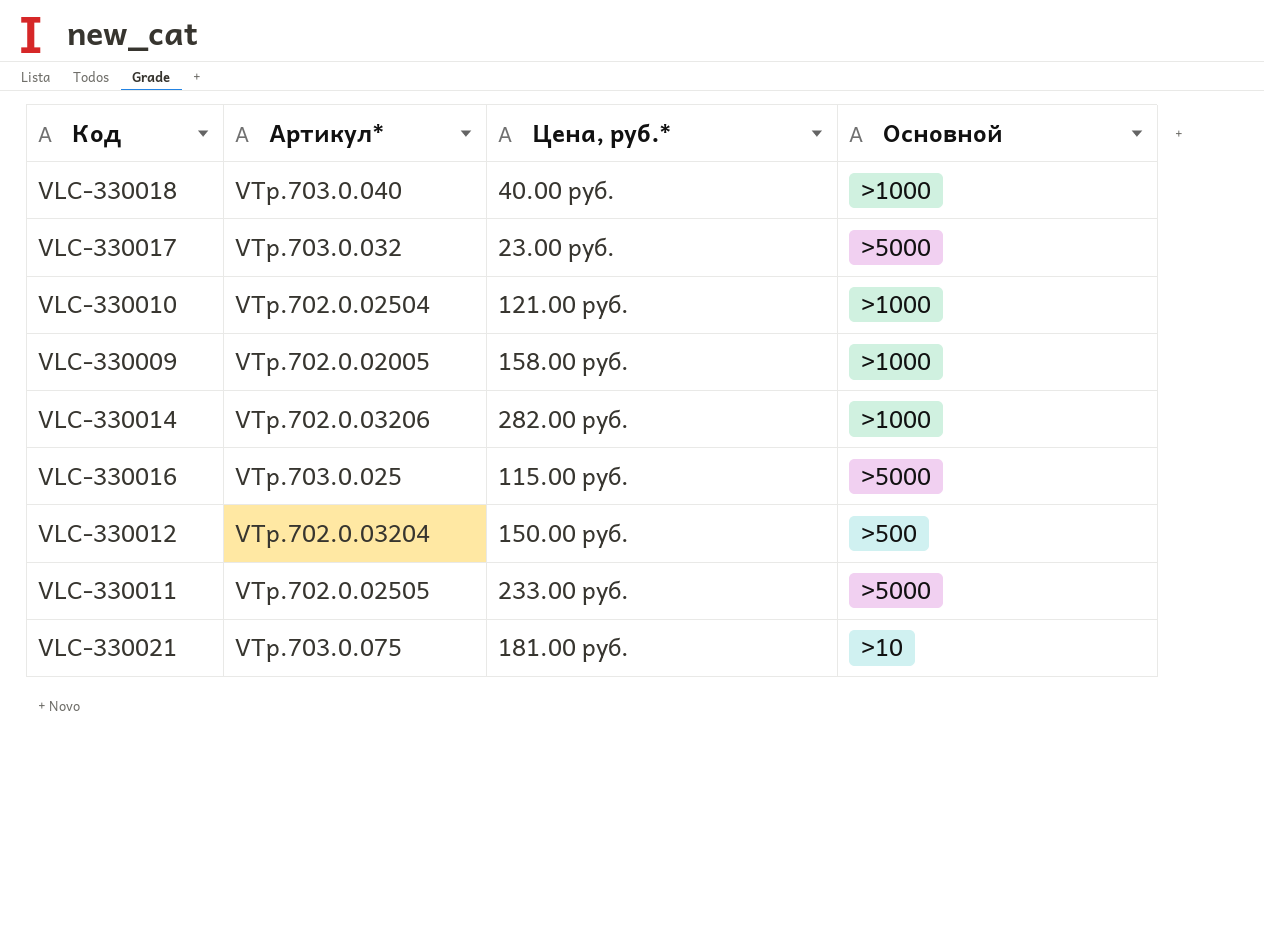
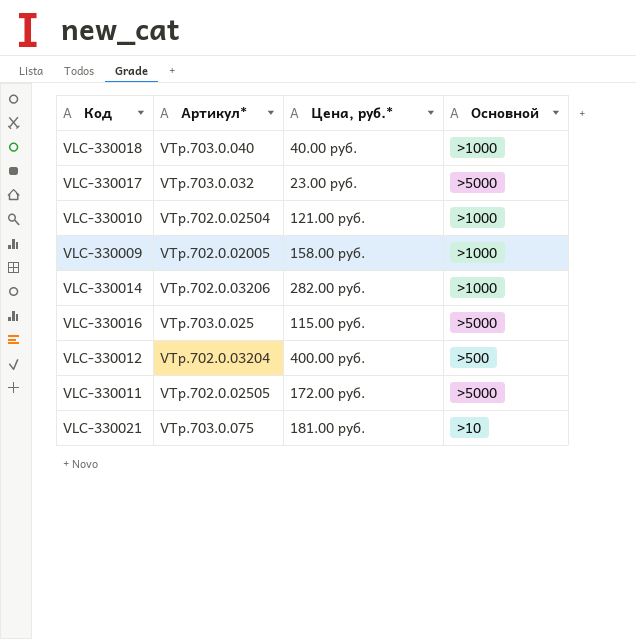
VLC-330012 | Цена, руб.*: 150.00 руб. -> 400.00 руб.
VLC-330011 | Цена, руб.*: 233.00 руб. -> 172.00 руб.

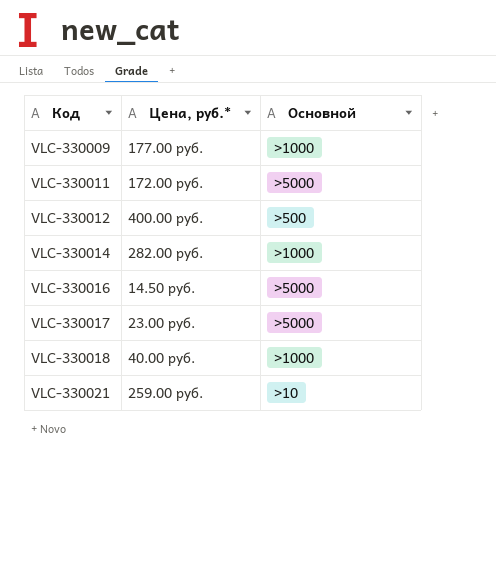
row order: none -> Код ascending
column Артикул* | position: 2 -> none
row VLC-330010: VTp.702.0.02504 | 121.00 руб. | >1000 -> none
VLC-330009 | Цена, руб.*: 158.00 руб. -> 177.00 руб.
VLC-330016 | Цена, руб.*: 115.00 руб. -> 14.50 руб.
VLC-330021 | Цена, руб.*: 181.00 руб. -> 259.00 руб.

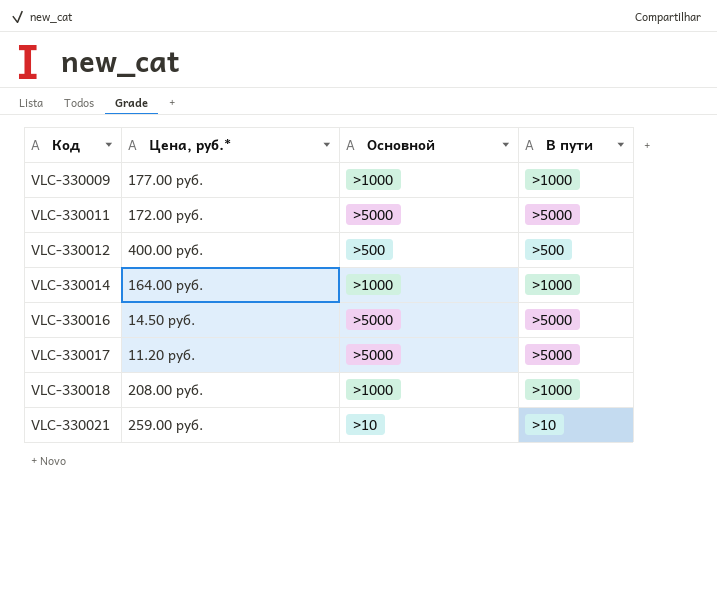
column В пути | position: none -> 4
VLC-330014 | Цена, руб.*: 282.00 руб. -> 164.00 руб.
VLC-330017 | Цена, руб.*: 23.00 руб. -> 11.20 руб.
VLC-330018 | Цена, руб.*: 40.00 руб. -> 208.00 руб.

